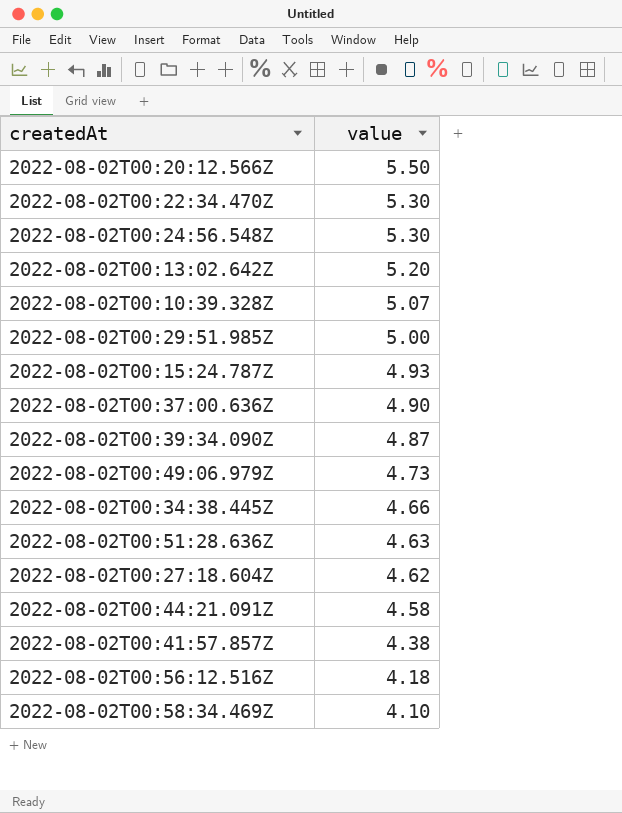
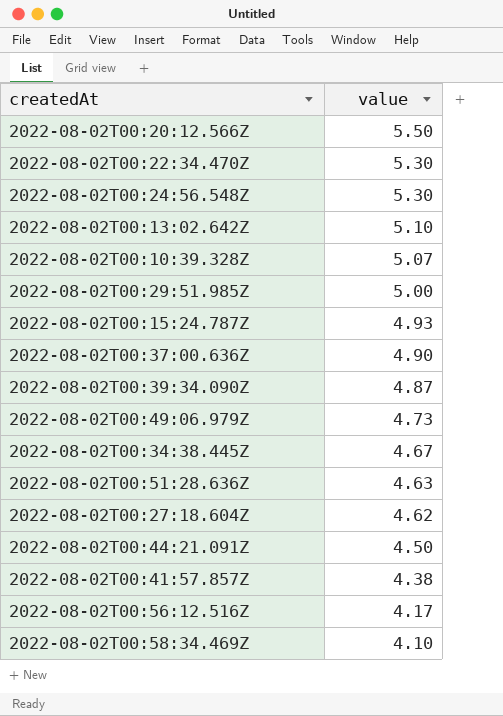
2022-08-02T00:13:02.642Z | value: 5.20 -> 5.10
2022-08-02T00:34:38.445Z | value: 4.66 -> 4.67
2022-08-02T00:44:21.091Z | value: 4.58 -> 4.50
2022-08-02T00:56:12.516Z | value: 4.18 -> 4.17

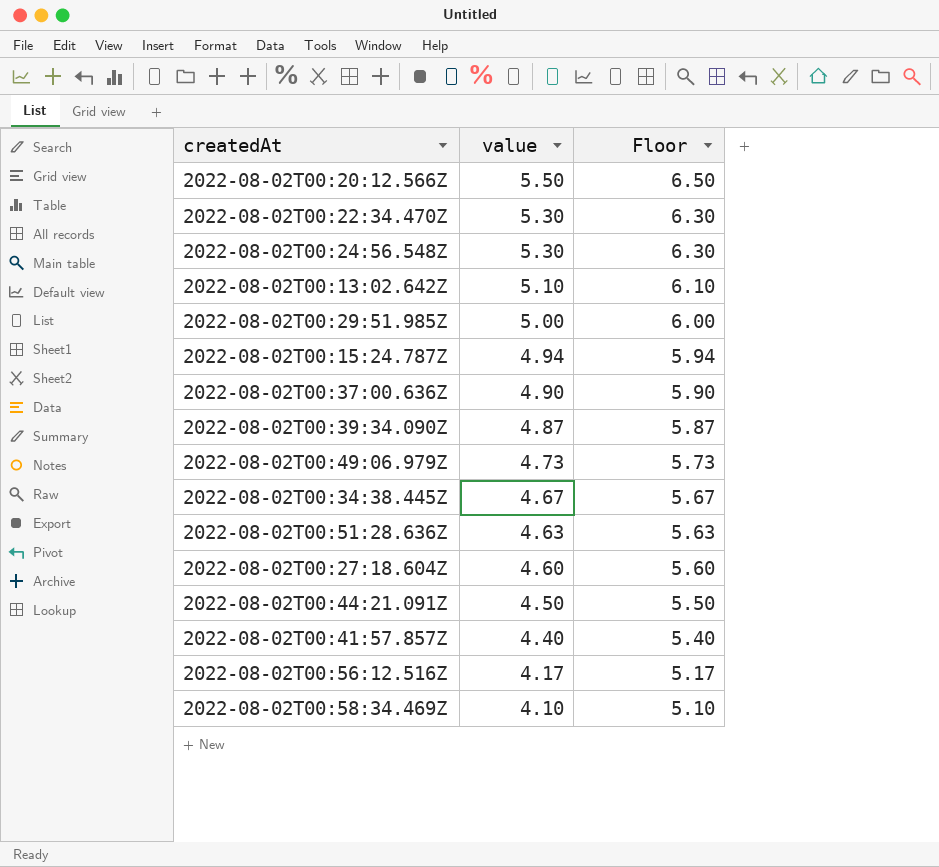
column Floor | formula: none -> [value] + 1
row 2022-08-02T00:10:39.328Z: 5.07 -> none
2022-08-02T00:15:24.787Z | value: 4.93 -> 4.94
2022-08-02T00:27:18.604Z | value: 4.62 -> 4.60
2022-08-02T00:41:57.857Z | value: 4.38 -> 4.40

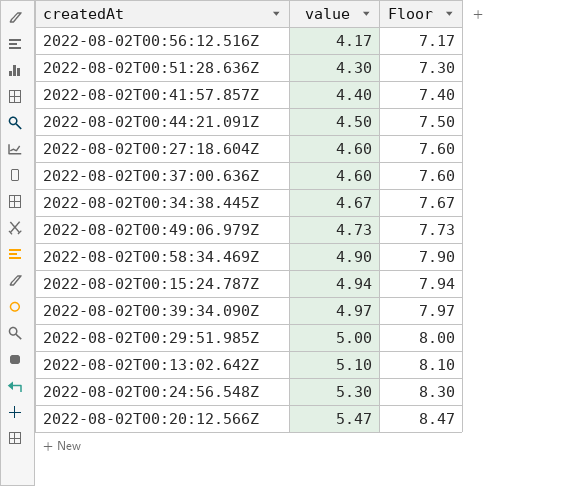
row order: value descending -> value ascending
column Floor | formula: [value] + 1 -> [value] + 3
row 2022-08-02T00:22:34.470Z: 5.30 | 6.30 -> none
2022-08-02T00:51:28.636Z | value: 4.63 -> 4.30
2022-08-02T00:37:00.636Z | value: 4.90 -> 4.60
2022-08-02T00:58:34.469Z | value: 4.10 -> 4.90
2022-08-02T00:39:34.090Z | value: 4.87 -> 4.97
2022-08-02T00:20:12.566Z | value: 5.50 -> 5.47

